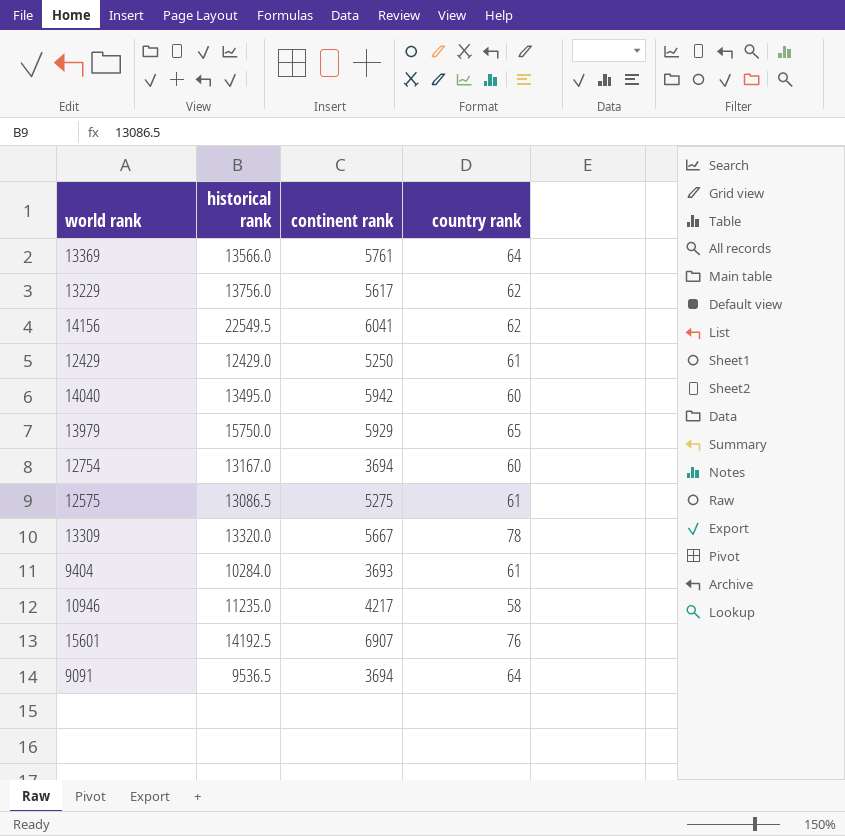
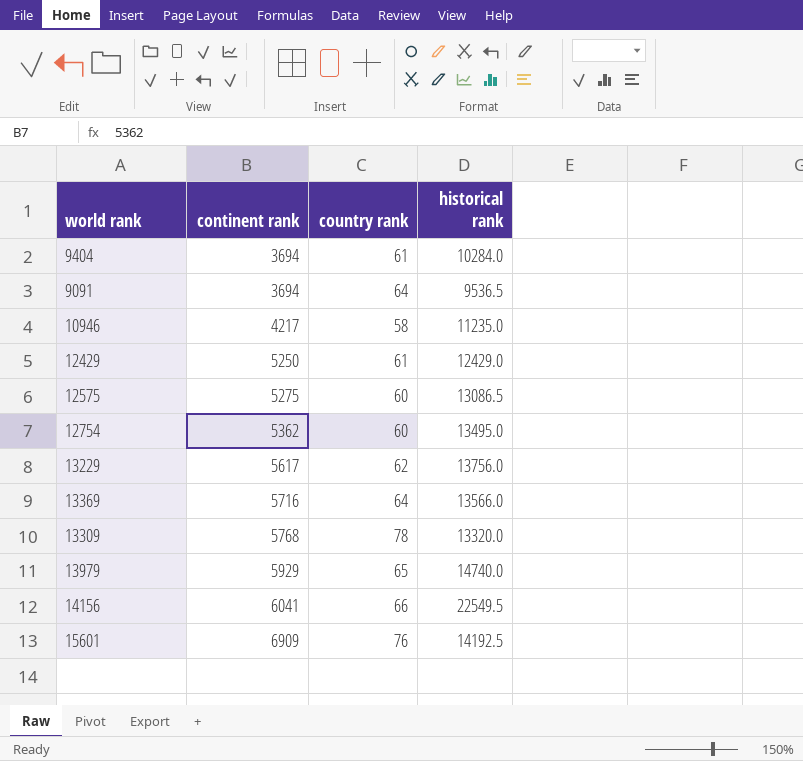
row order: none -> continent rank ascending
column historical rank | position: 2 -> 4
row 14040: 13495.0 | 5942 | 60 -> none
9404 | continent rank: 3693 -> 3694
12575 | country rank: 61 -> 60
12754 | continent rank: 3694 -> 5362
12754 | historical rank: 13167.0 -> 13495.0
13369 | continent rank: 5761 -> 5716
13309 | continent rank: 5667 -> 5768
13979 | historical rank: 15750.0 -> 14740.0
14156 | country rank: 62 -> 66
15601 | continent rank: 6907 -> 6909

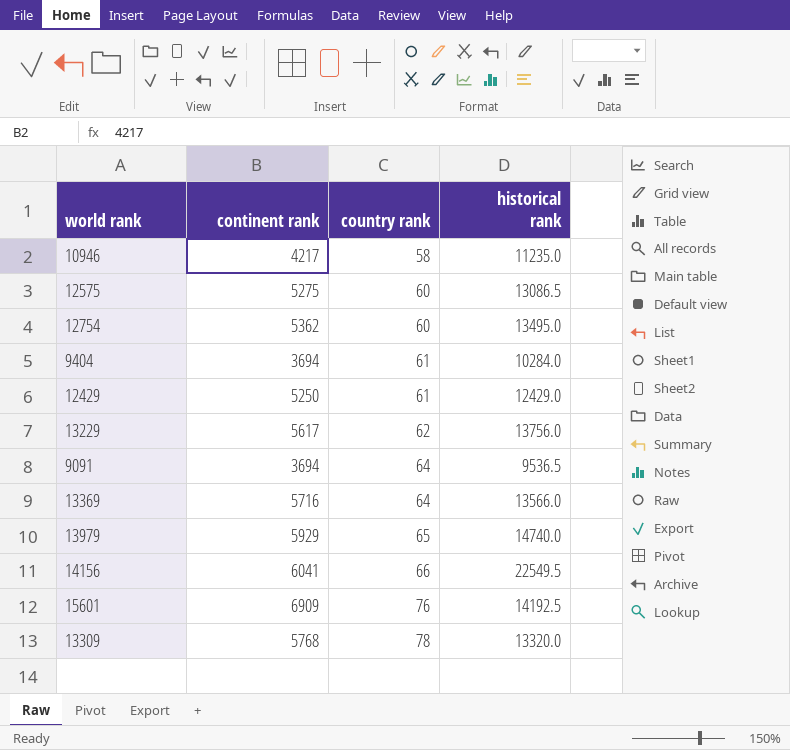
row order: continent rank ascending -> country rank ascending

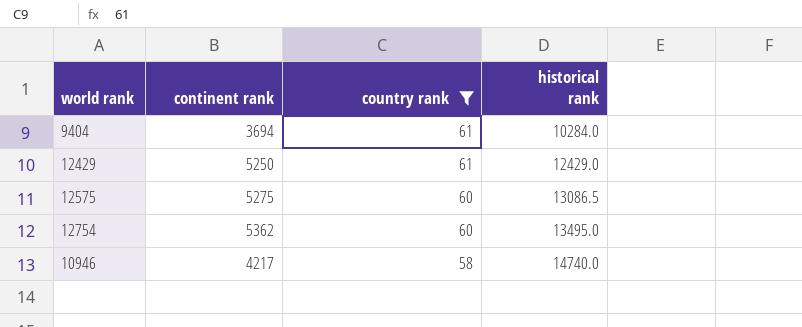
filter: none -> country rank <= 61
row order: country rank ascending -> country rank descending
10946 | historical rank: 11235.0 -> 14740.0

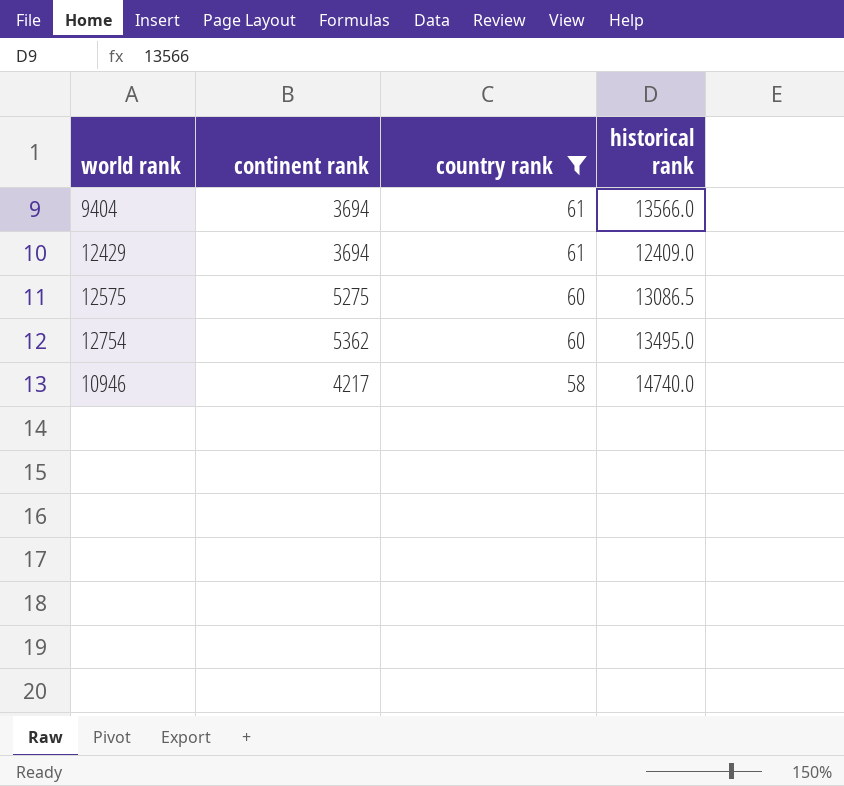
9404 | historical rank: 10284.0 -> 13566.0
12429 | continent rank: 5250 -> 3694
12429 | historical rank: 12429.0 -> 12409.0

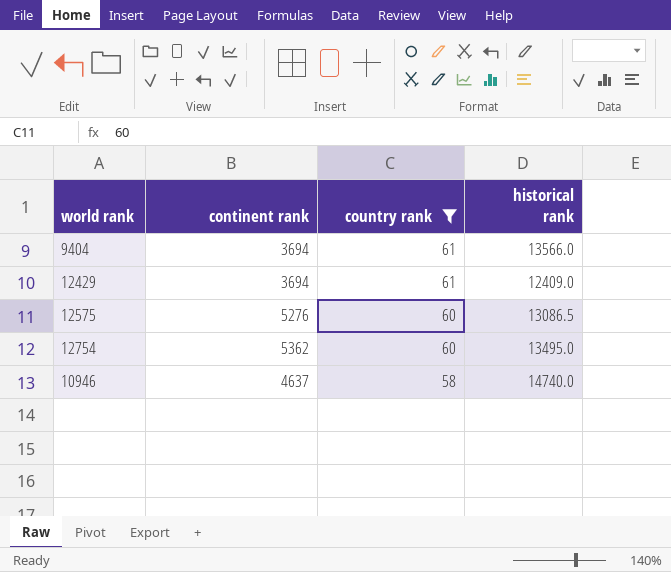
12575 | continent rank: 5275 -> 5276
10946 | continent rank: 4217 -> 4637

